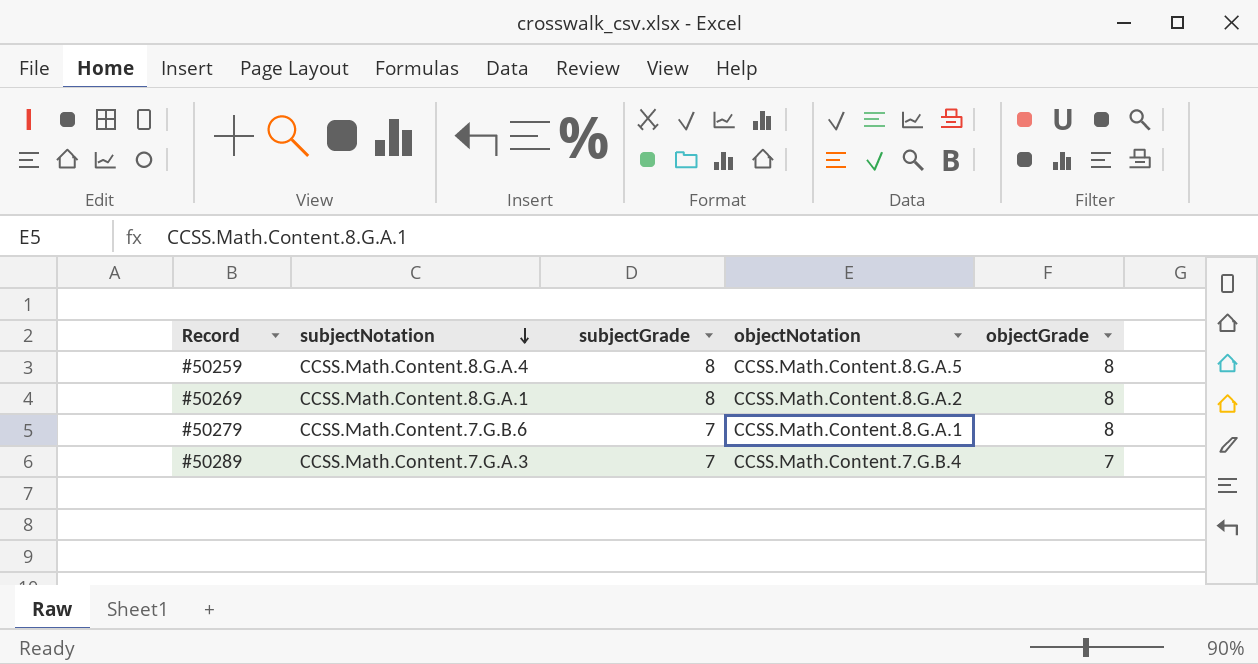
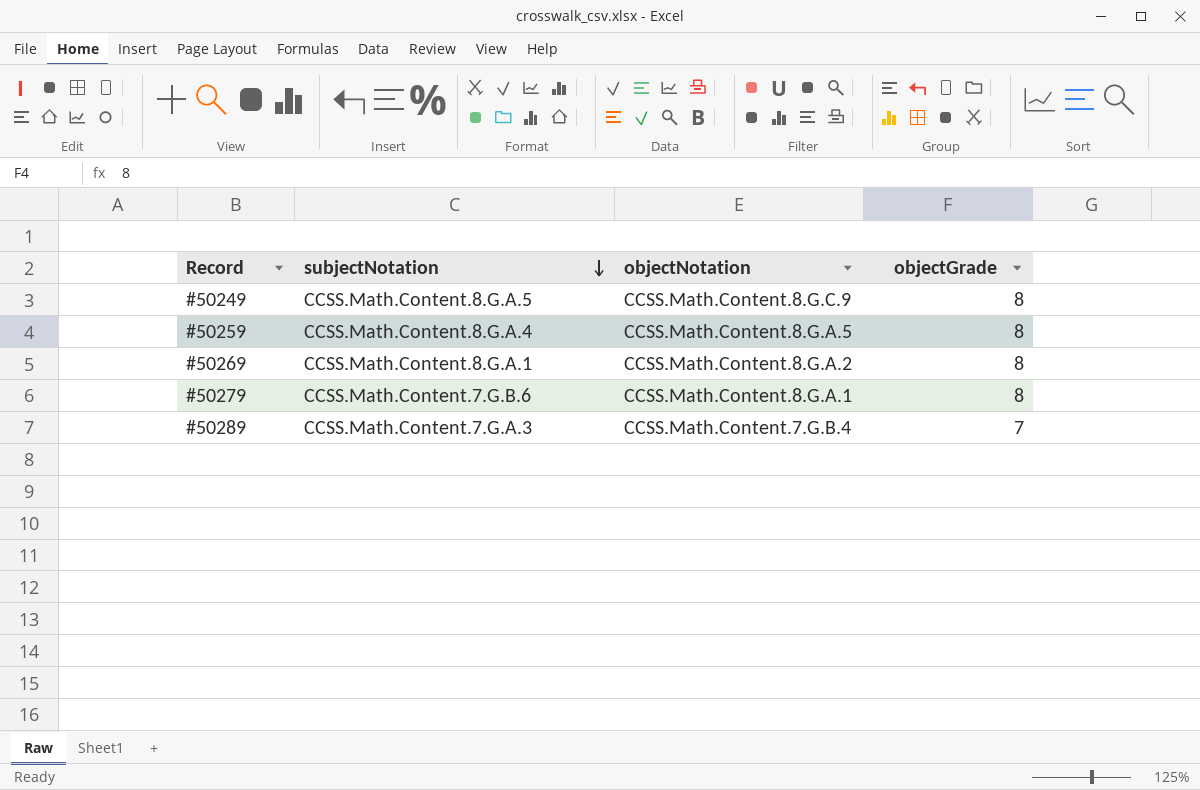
column subjectGrade | position: 3 -> none
row #50249: none -> CCSS.Math.Content.8.G.A.5 | CCSS.Math.Content.8.G.C.9 | 8

